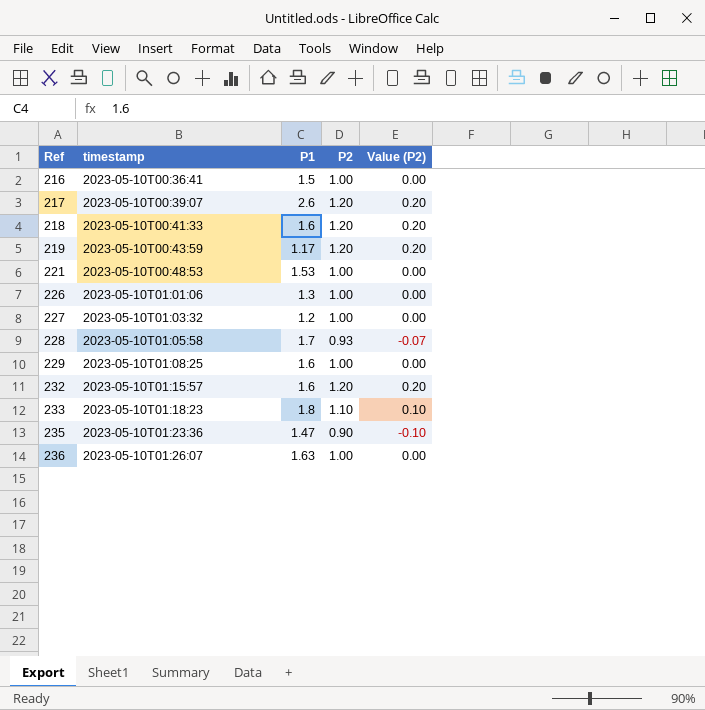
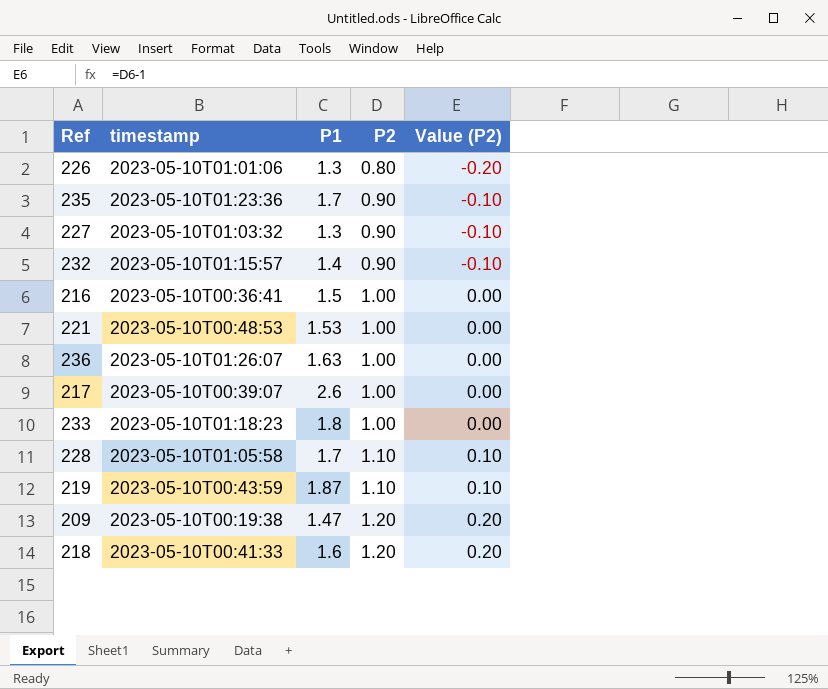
row order: Ref ascending -> P2 ascending
row 229: 2023-05-10T01:08:25 | 1.6 | 1.00 | 0.00 -> none
226 | P2: 1.00 -> 0.80
226 | Value (P2): 0.00 -> -0.20
235 | P1: 1.47 -> 1.7
227 | P1: 1.2 -> 1.3
227 | P2: 1.00 -> 0.90
227 | Value (P2): 0.00 -> -0.10
232 | P1: 1.6 -> 1.4
232 | P2: 1.20 -> 0.90
232 | Value (P2): 0.20 -> -0.10
217 | P2: 1.20 -> 1.00
217 | Value (P2): 0.20 -> 0.00
233 | P2: 1.10 -> 1.00
233 | Value (P2): 0.10 -> 0.00
228 | P2: 0.93 -> 1.10
228 | Value (P2): -0.07 -> 0.10
219 | P1: 1.17 -> 1.87
219 | P2: 1.20 -> 1.10
219 | Value (P2): 0.20 -> 0.10
row 209: none -> 2023-05-10T00:19:38 | 1.47 | 1.20 | 0.20

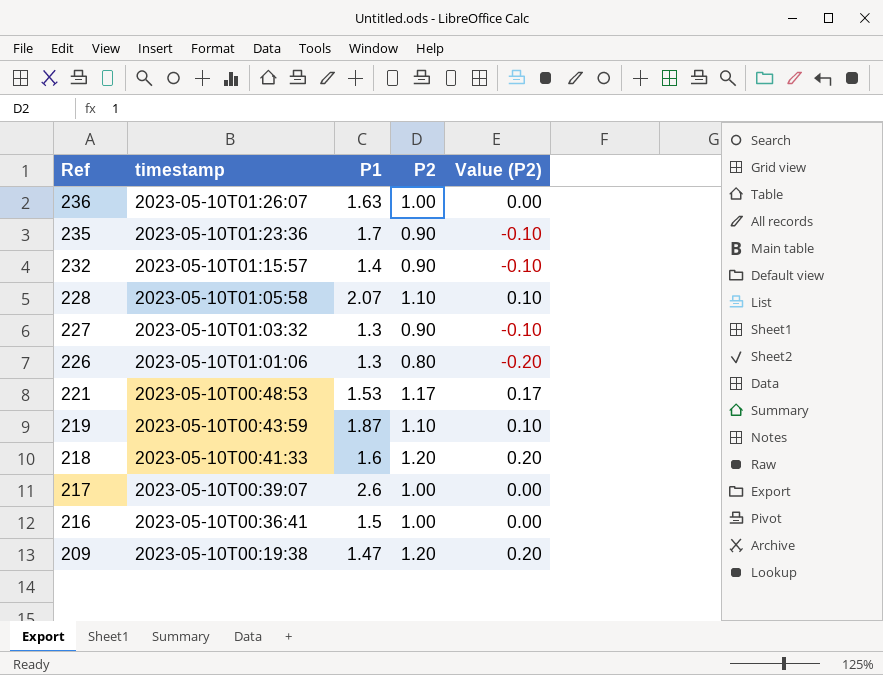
row order: P2 ascending -> Ref descending
row 233: 2023-05-10T01:18:23 | 1.8 | 1.00 | 0.00 -> none
228 | P1: 1.7 -> 2.07
221 | P2: 1.00 -> 1.17
221 | Value (P2): 0.00 -> 0.17

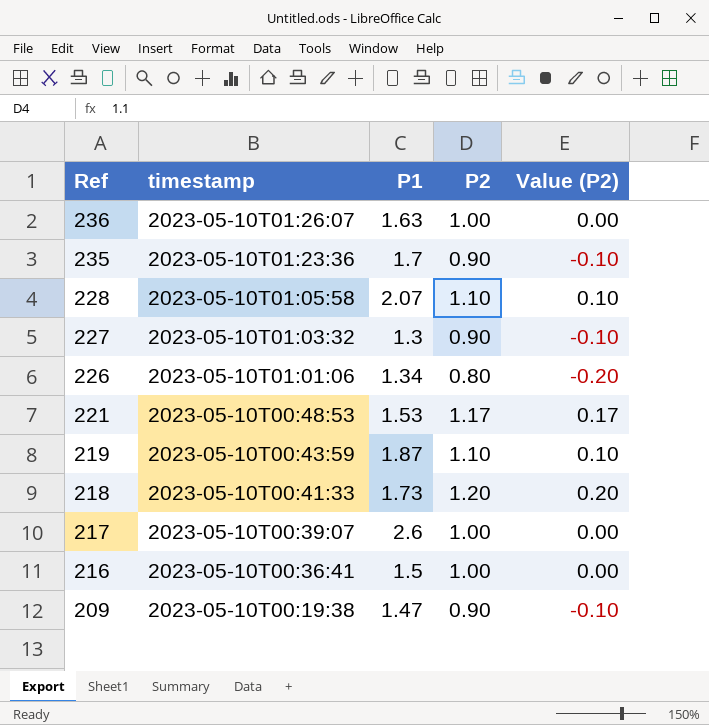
row 232: 2023-05-10T01:15:57 | 1.4 | 0.90 | -0.10 -> none
226 | P1: 1.3 -> 1.34
218 | P1: 1.6 -> 1.73
209 | P2: 1.20 -> 0.90
209 | Value (P2): 0.20 -> -0.10

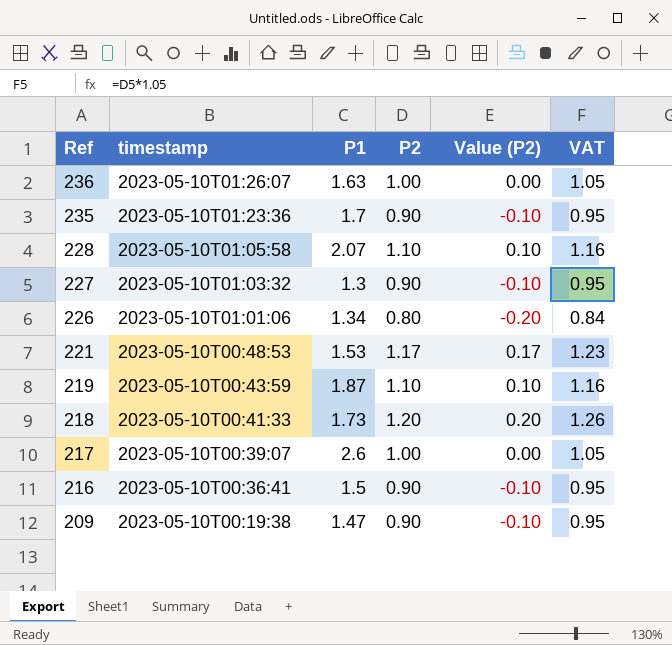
column VAT | formula: none -> [P2] * 1.05
216 | P2: 1.00 -> 0.90
216 | Value (P2): 0.00 -> -0.10

